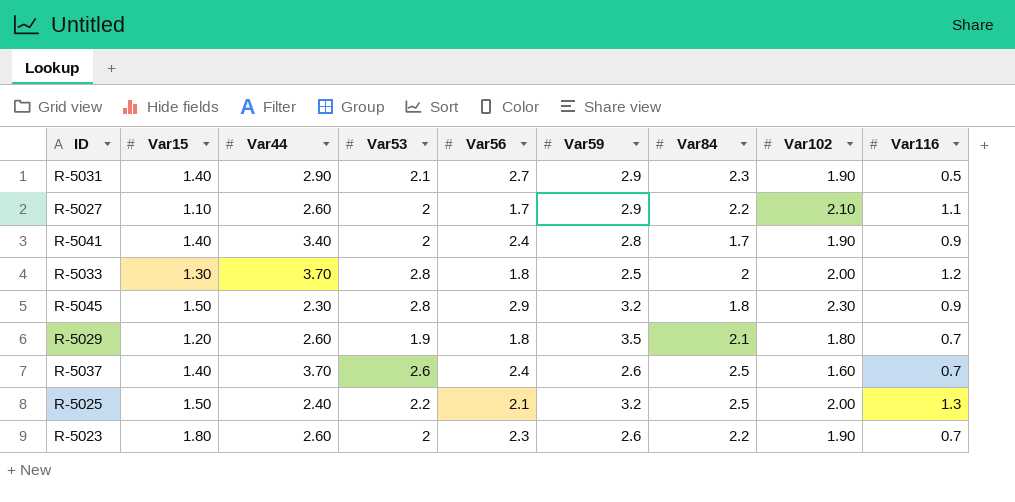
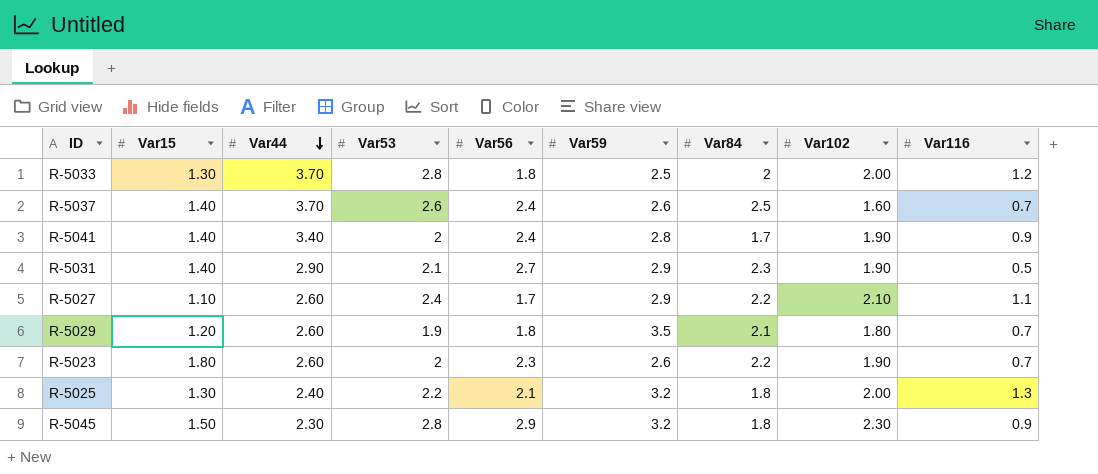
row order: none -> Var44 descending
R-5027 | Var53: 2 -> 2.4
R-5025 | Var15: 1.50 -> 1.30
R-5025 | Var84: 2.5 -> 1.8

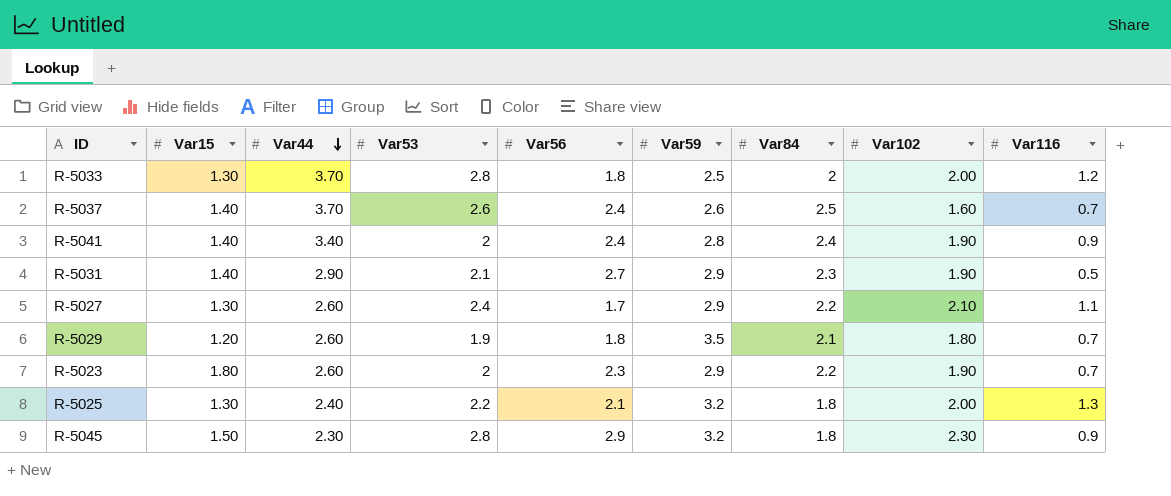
R-5041 | Var84: 1.7 -> 2.4
R-5027 | Var15: 1.10 -> 1.30
R-5023 | Var59: 2.6 -> 2.9

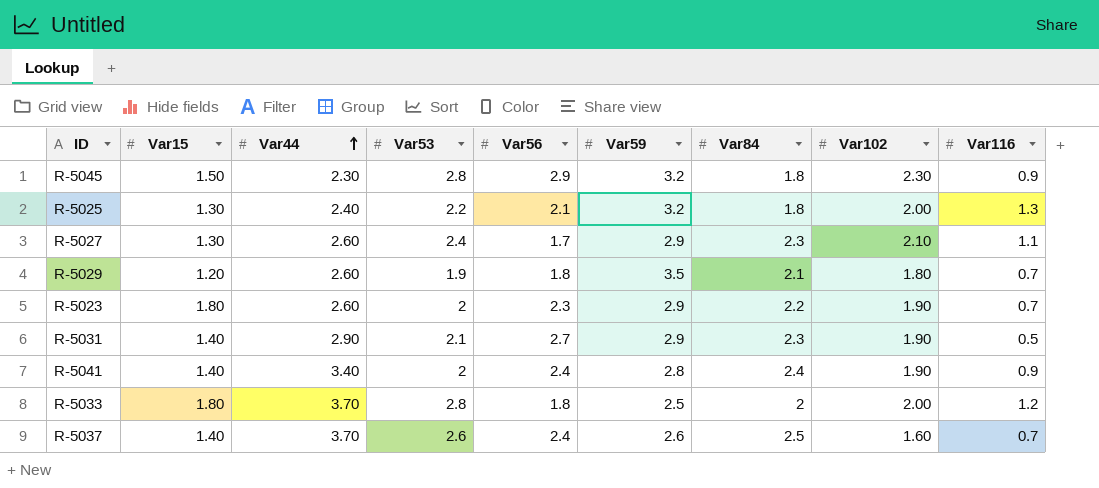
row order: Var44 descending -> Var44 ascending
R-5027 | Var84: 2.2 -> 2.3
R-5033 | Var15: 1.30 -> 1.80

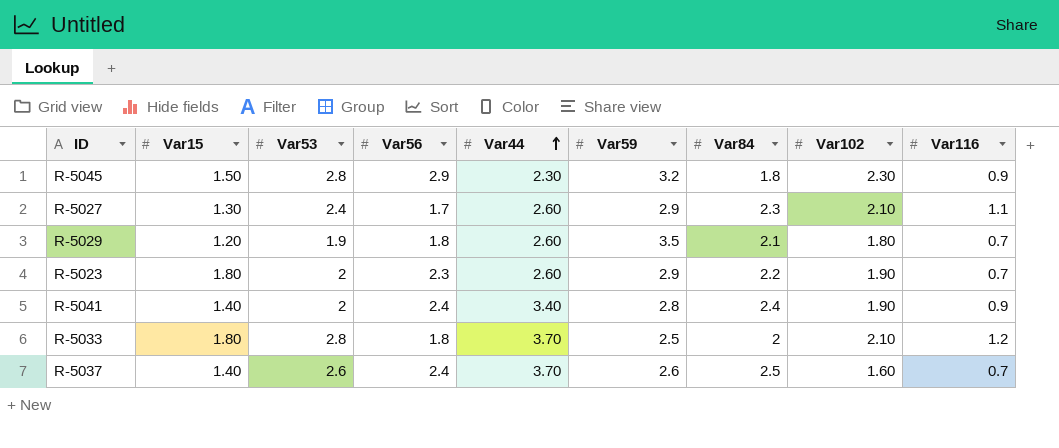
column Var44 | position: 3 -> 5
row R-5025: 1.30 | 2.40 | 2.2 | 2.1 | 3.2 | 1.8 | 2.00 | 1.3 -> none
row R-5031: 1.40 | 2.90 | 2.1 | 2.7 | 2.9 | 2.3 | 1.90 | 0.5 -> none
R-5033 | Var102: 2.00 -> 2.10

